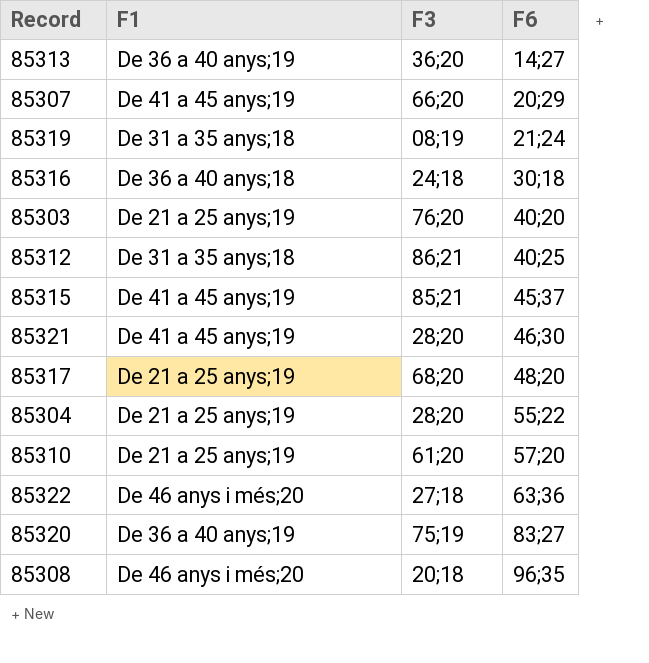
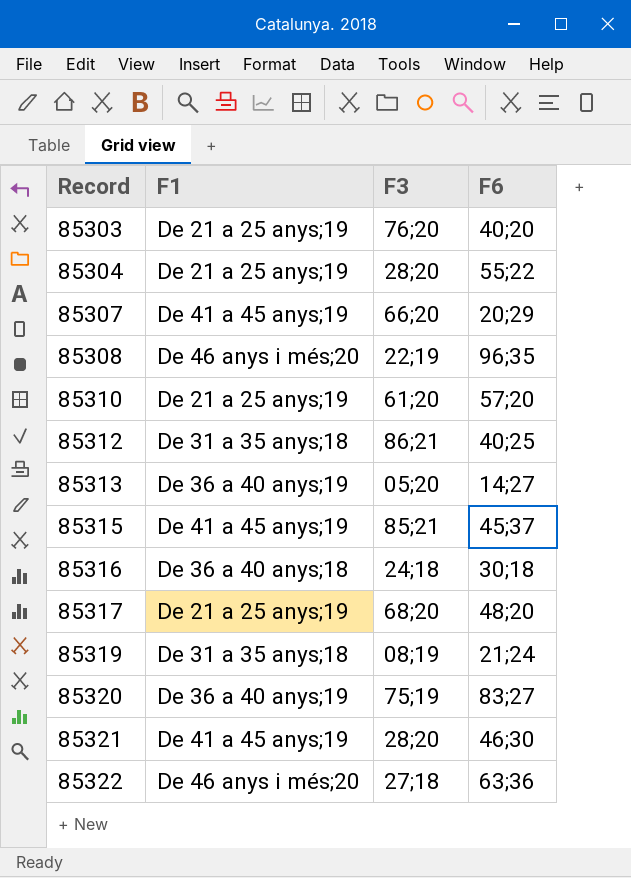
row order: F6 ascending -> Record ascending
85308 | F3: 20;18 -> 22;19
85313 | F3: 36;20 -> 05;20

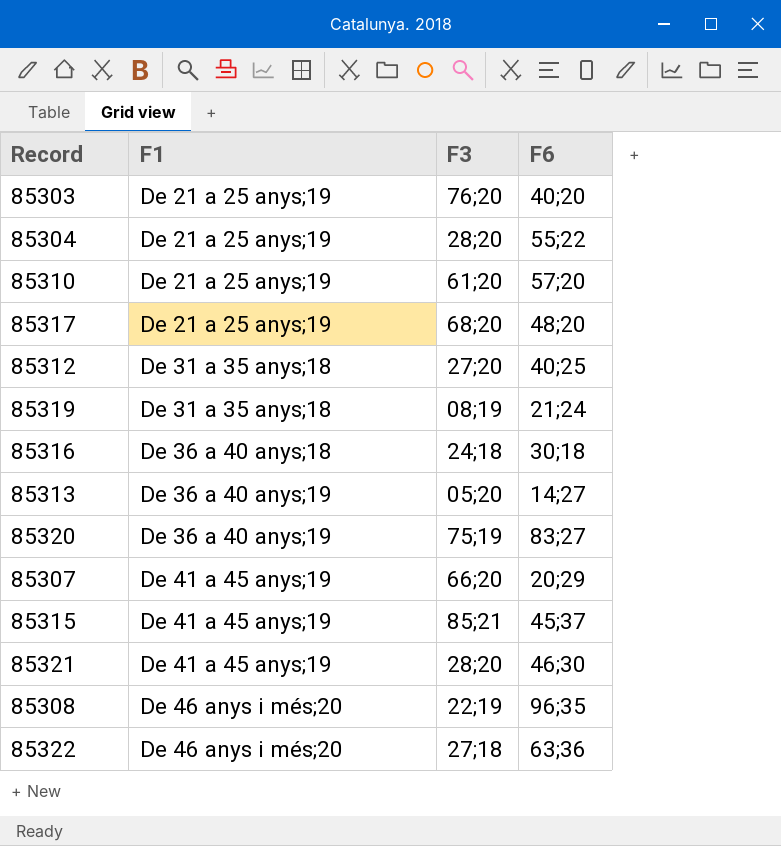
row order: Record ascending -> F1 ascending
85312 | F3: 86;21 -> 27;20

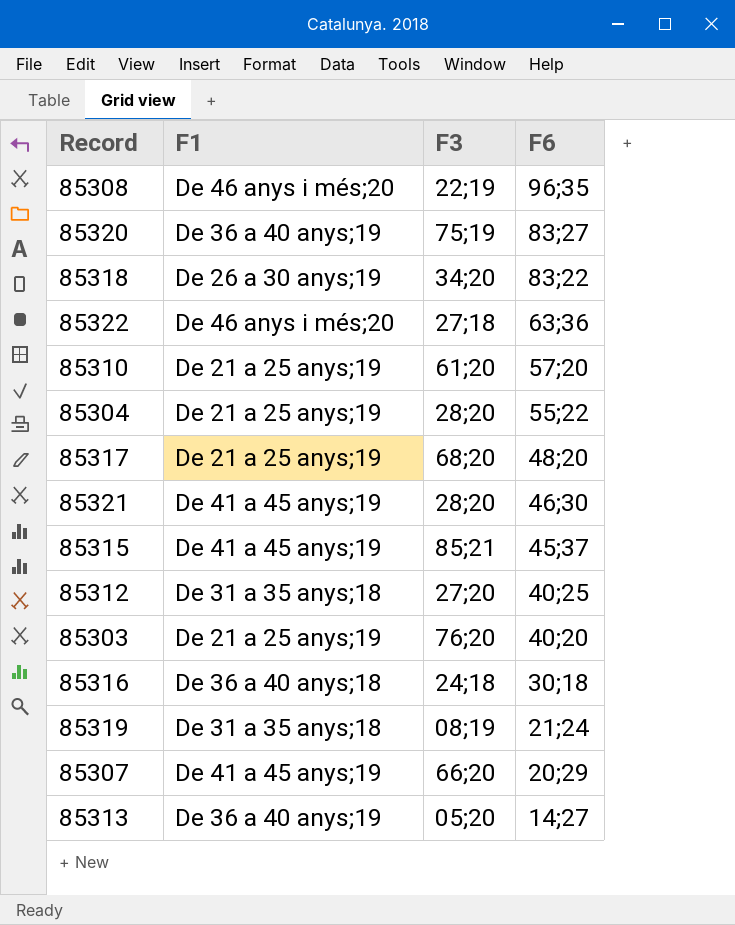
row order: F1 ascending -> F6 descending
row 85318: none -> De 26 a 30 anys;19 | 34;20 | 83;22

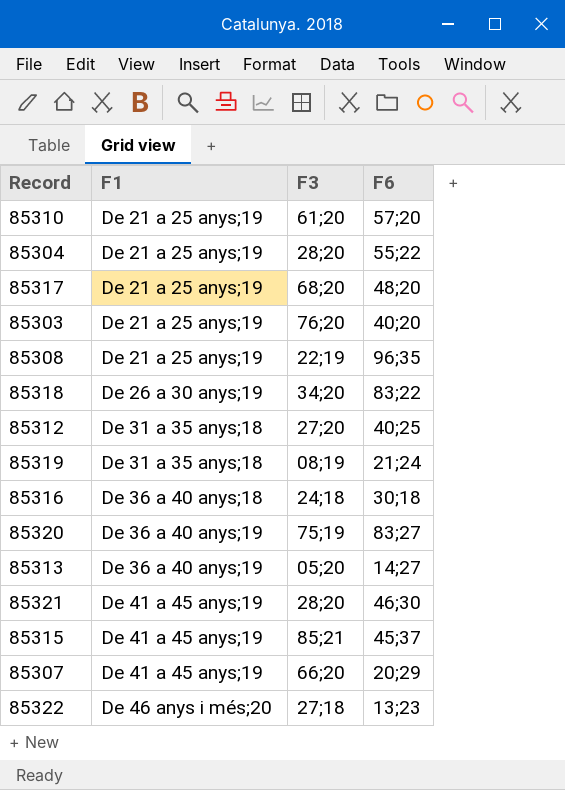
row order: F6 descending -> F1 ascending
85308 | F1: De 46 anys i més;20 -> De 21 a 25 anys;19
85322 | F6: 63;36 -> 13;23

